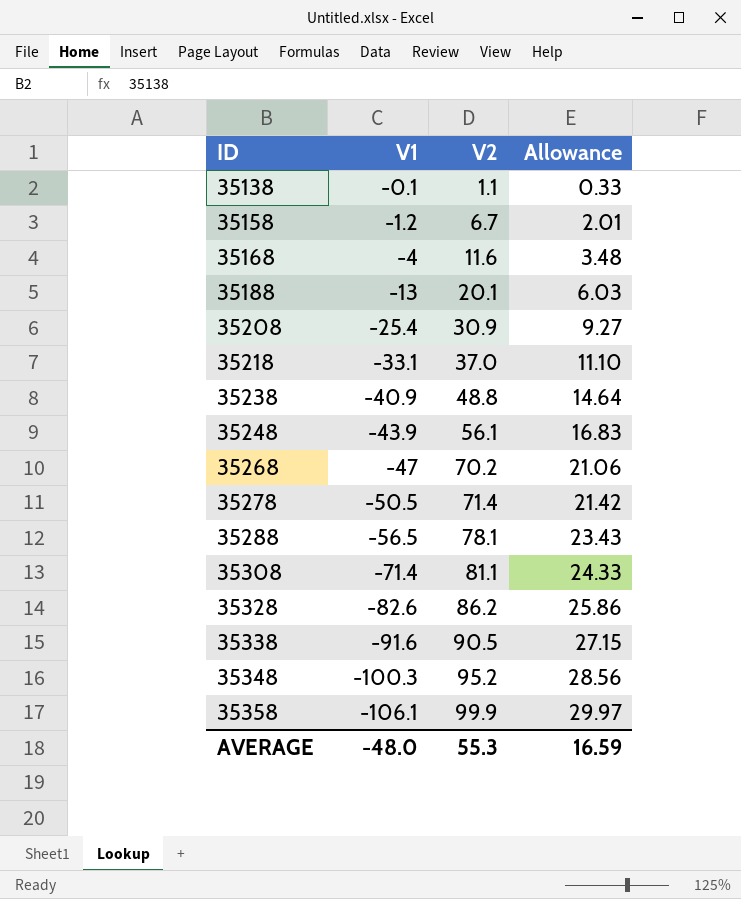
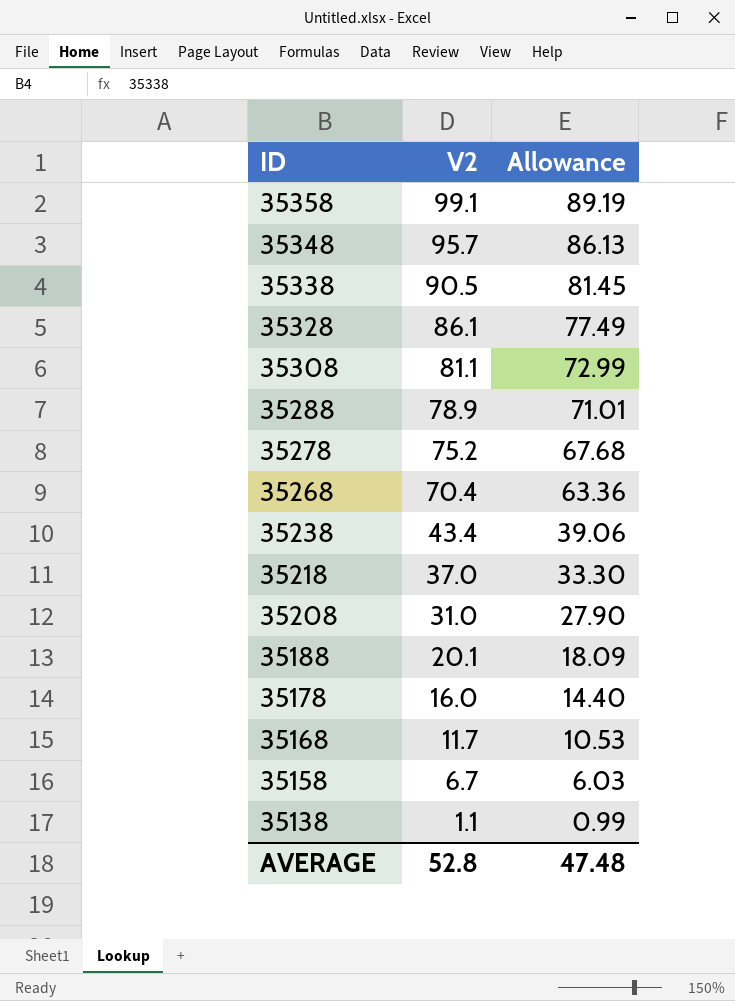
row order: ID ascending -> ID descending
column V1 | position: 2 -> none
column Allowance | formula: [V2] * 0.3 -> [V2] * 0.9
row 35248: -43.9 | 56.1 | 16.83 -> none
35358 | V2: 99.9 -> 99.1
35348 | V2: 95.2 -> 95.7
35328 | V2: 86.2 -> 86.1
35288 | V2: 78.1 -> 78.9
35278 | V2: 71.4 -> 75.2
35268 | V2: 70.2 -> 70.4
35238 | V2: 48.8 -> 43.4
35208 | V2: 30.9 -> 31.0
row 35178: none -> 16.0 | 14.40
35168 | V2: 11.6 -> 11.7
AVERAGE | V2: 55.3 -> 52.8
AVERAGE | Allowance: 16.59 -> 47.48

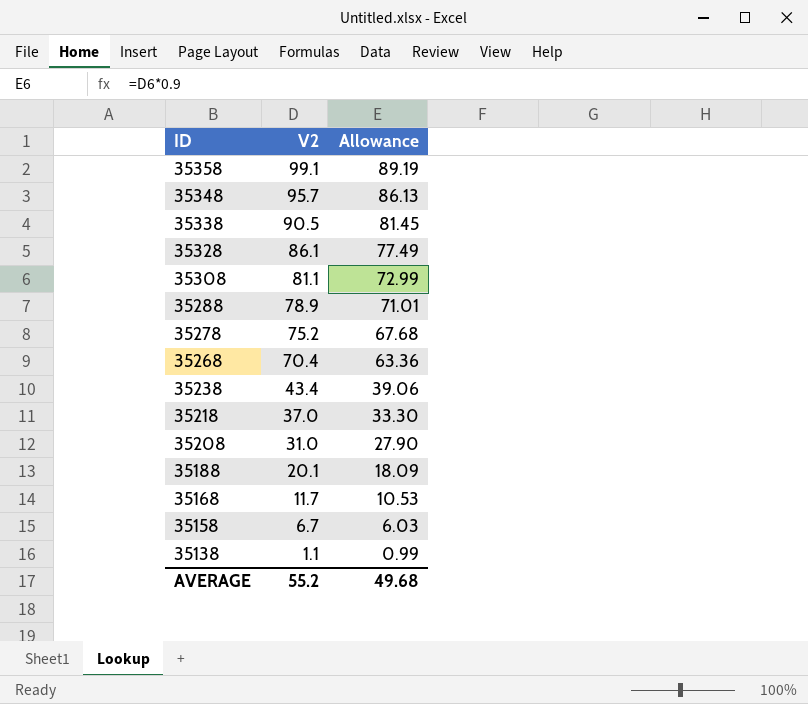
row 35178: 16.0 | 14.40 -> none
AVERAGE | V2: 52.8 -> 55.2
AVERAGE | Allowance: 47.48 -> 49.68

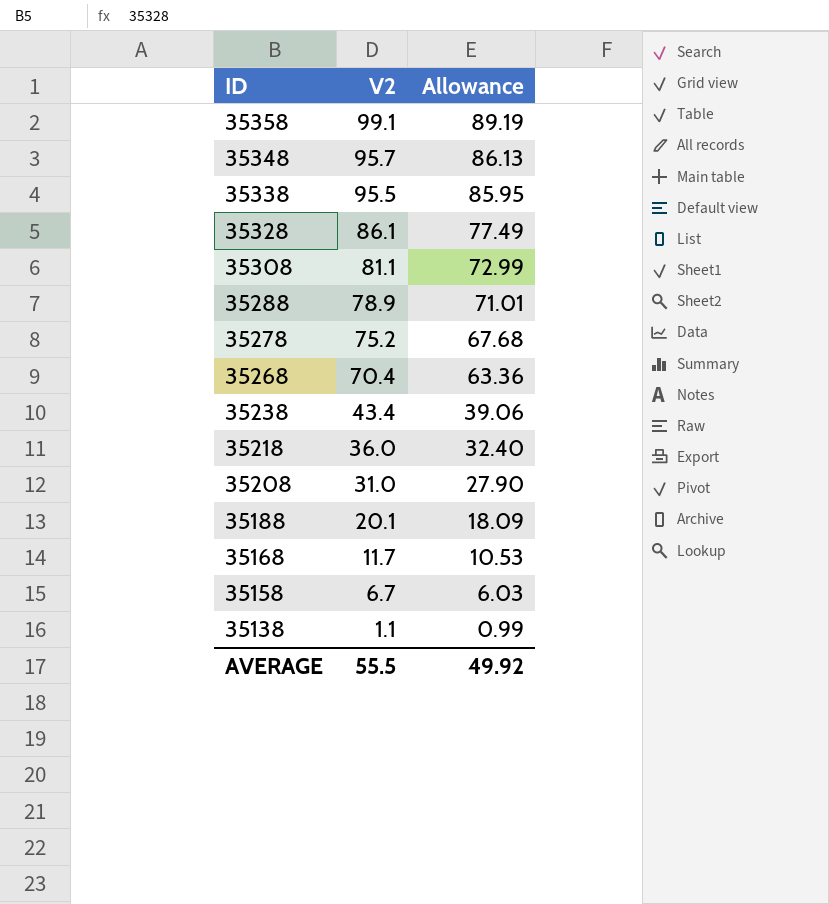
35338 | V2: 90.5 -> 95.5
35338 | Allowance: 81.45 -> 85.95
35218 | V2: 37.0 -> 36.0
35218 | Allowance: 33.30 -> 32.40
AVERAGE | V2: 55.2 -> 55.5
AVERAGE | Allowance: 49.68 -> 49.92

